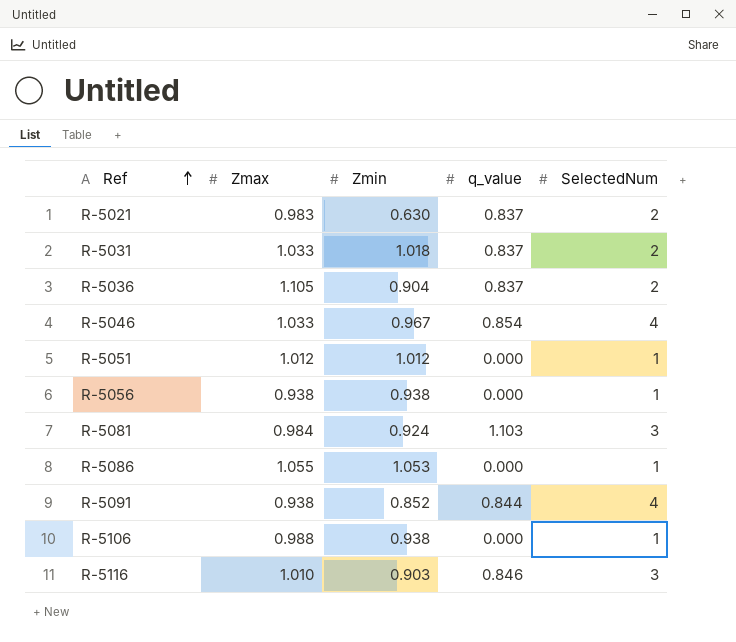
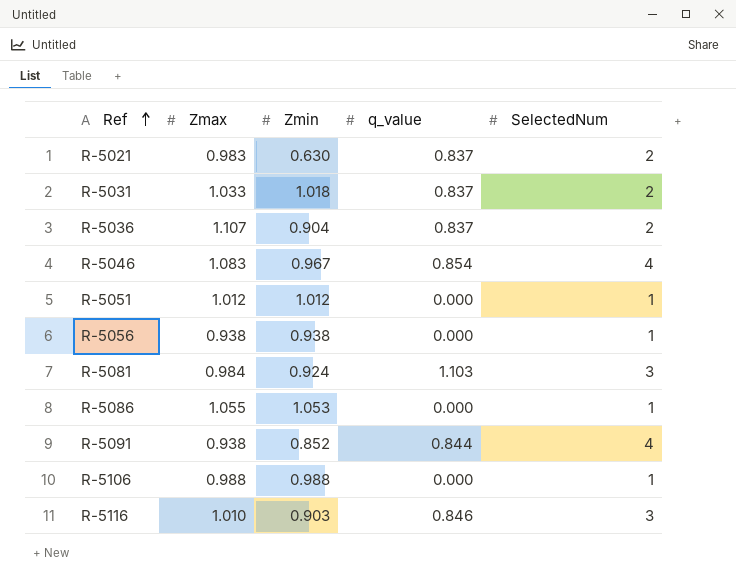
R-5036 | Zmax: 1.105 -> 1.107
R-5046 | Zmax: 1.033 -> 1.083
R-5106 | Zmin: 0.938 -> 0.988

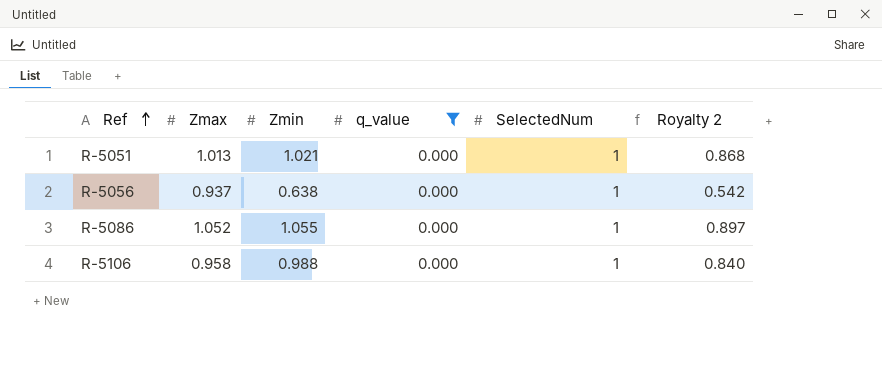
filter: none -> q_value = 0.000
column Royalty 2 | formula: none -> [Zmin] * 0.85
R-5051 | Zmax: 1.012 -> 1.013
R-5051 | Zmin: 1.012 -> 1.021
R-5056 | Zmax: 0.938 -> 0.937
R-5056 | Zmin: 0.938 -> 0.638
R-5086 | Zmax: 1.055 -> 1.052
R-5086 | Zmin: 1.053 -> 1.055
R-5106 | Zmax: 0.988 -> 0.958

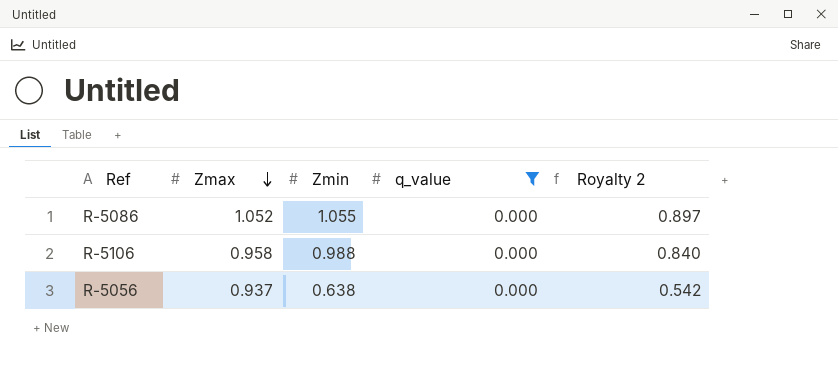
row order: Ref ascending -> Zmax descending
column SelectedNum | position: 5 -> none
row R-5051: 1.013 | 1.021 | 0.000 | 1 | 0.868 -> none

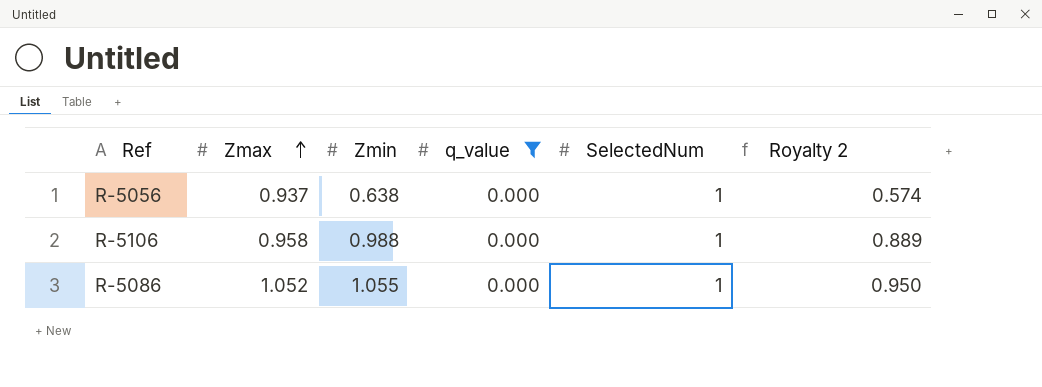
row order: Zmax descending -> Zmax ascending
column SelectedNum | position: none -> 5
column Royalty 2 | formula: [Zmin] * 0.85 -> [Zmin] * 0.9

